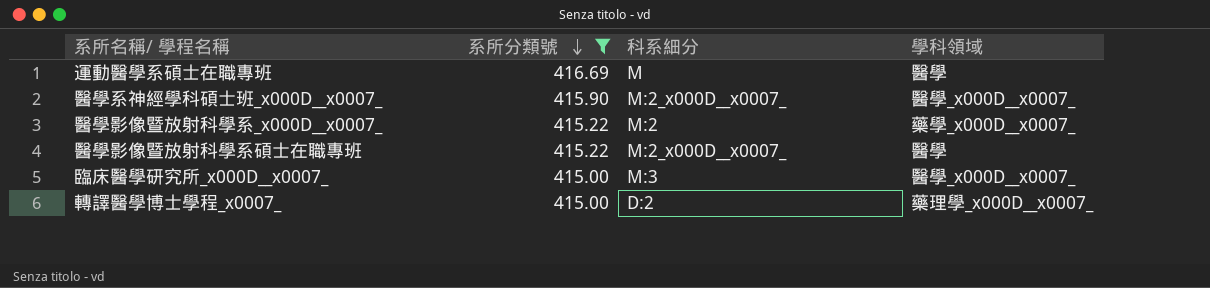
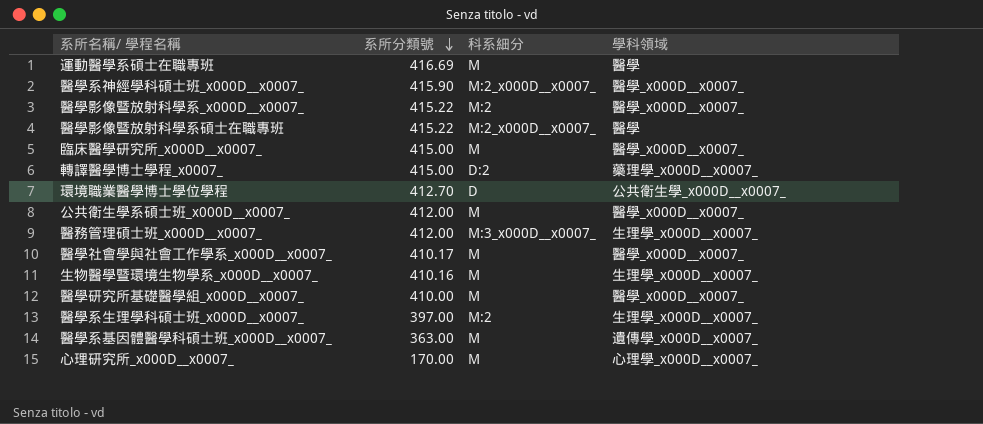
filter: 系所分類號 >= 415.00 -> none
醫學影像暨放射科學系_x000D__x0007_ | 學科領域: 藥學_x000D__x0007_ -> 醫學_x000D__x0007_
臨床醫學研究所_x000D__x0007_ | 科系細分: M:3 -> M

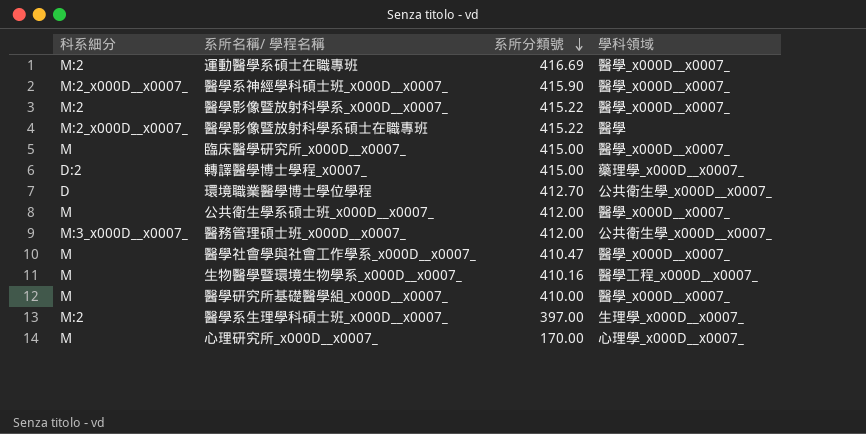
column 科系細分 | position: 3 -> 1
row 醫學系基因體醫學科碩士班_x000D__x0007_: 363.00 | M | 遺傳學_x000D__x0007_ -> none
運動醫學系碩士在職專班 | 科系細分: M -> M:2
運動醫學系碩士在職專班 | 學科領域: 醫學 -> 醫學_x000D__x0007_
醫務管理碩士班_x000D__x0007_ | 學科領域: 生理學_x000D__x0007_ -> 公共衛生學_x000D__x0007_
醫學社會學與社會工作學系_x000D__x0007_ | 系所分類號: 410.17 -> 410.47
生物醫學暨環境生物學系_x000D__x0007_ | 學科領域: 生理學_x000D__x0007_ -> 醫學工程_x000D__x0007_

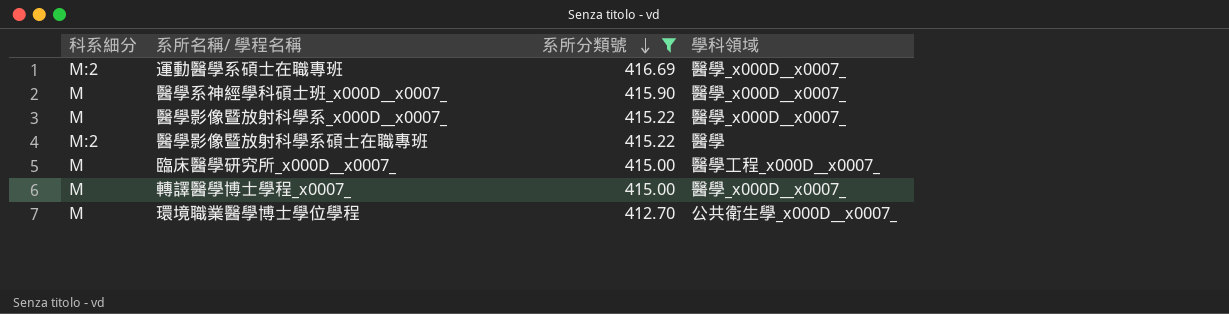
filter: none -> 系所分類號 >= 412.70
醫學系神經學科碩士班_x000D__x0007_ | 科系細分: M:2_x000D__x0007_ -> M
醫學影像暨放射科學系_x000D__x0007_ | 科系細分: M:2 -> M
醫學影像暨放射科學系碩士在職專班 | 科系細分: M:2_x000D__x0007_ -> M:2
臨床醫學研究所_x000D__x0007_ | 學科領域: 醫學_x000D__x0007_ -> 醫學工程_x000D__x0007_
轉譯醫學博士學程_x0007_ | 科系細分: D:2 -> M
轉譯醫學博士學程_x0007_ | 學科領域: 藥理學_x000D__x0007_ -> 醫學_x000D__x0007_
環境職業醫學博士學位學程 | 科系細分: D -> M

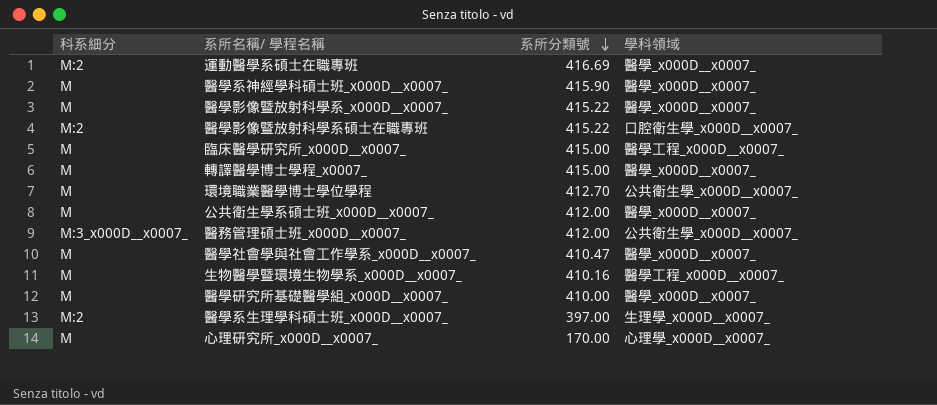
filter: 系所分類號 >= 412.70 -> none
醫學影像暨放射科學系碩士在職專班 | 學科領域: 醫學 -> 口腔衛生學_x000D__x0007_

